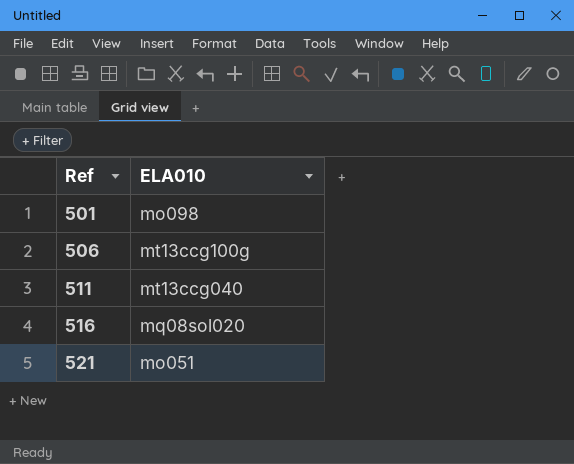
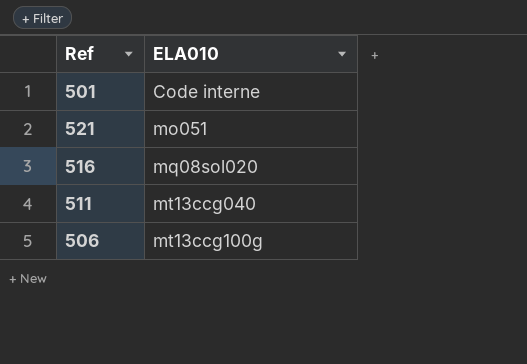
row order: Ref ascending -> ELA010 ascending
501 | ELA010: mo098 -> Code interne

